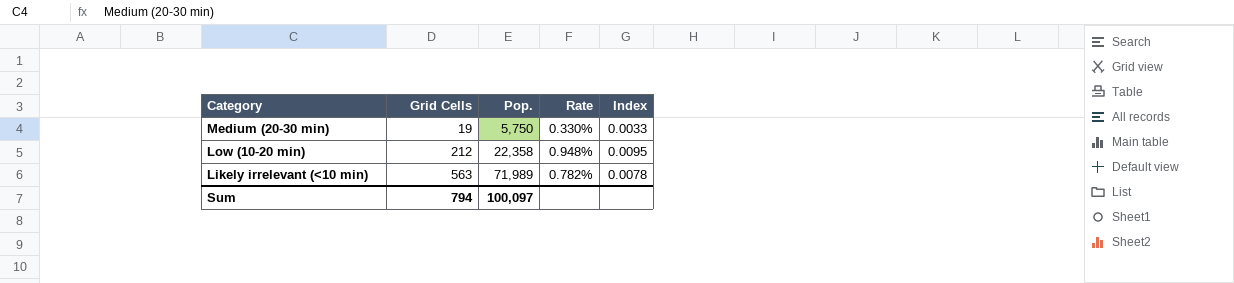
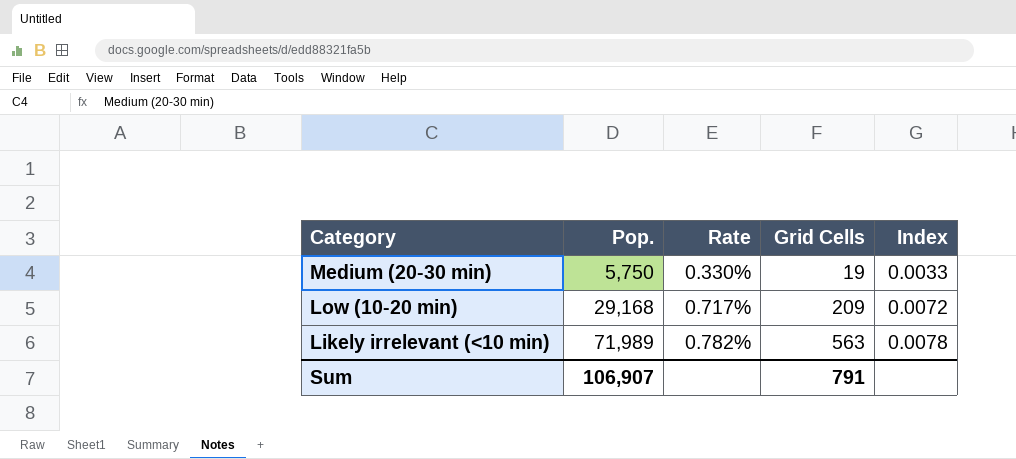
column Grid Cells | position: 2 -> 4
Low (10-20 min) | Pop.: 22,358 -> 29,168
Low (10-20 min) | Rate: 0.948% -> 0.717%
Low (10-20 min) | Grid Cells: 212 -> 209
Low (10-20 min) | Index: 0.0095 -> 0.0072
Sum | Pop.: 100,097 -> 106,907
Sum | Grid Cells: 794 -> 791

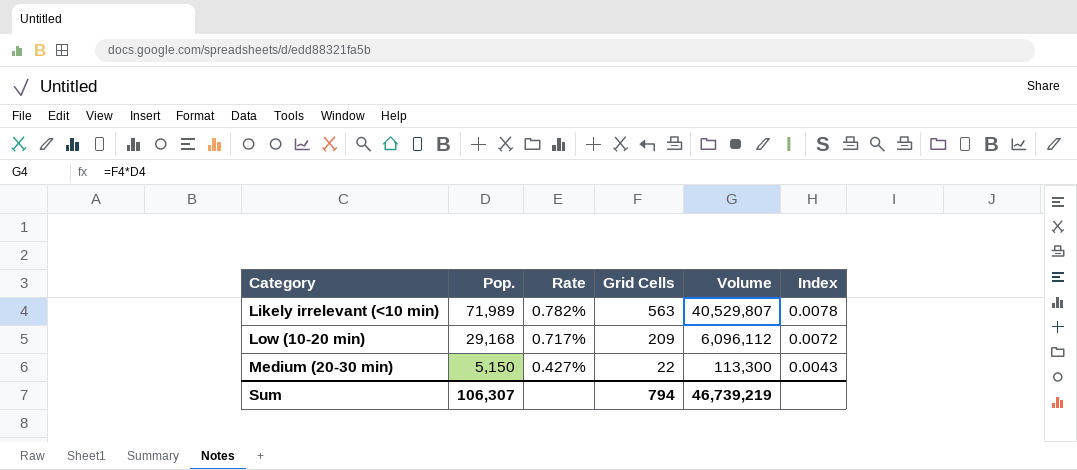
row order: Category descending -> Category ascending
column Volume | formula: none -> [Pop.] * [Grid Cells]
Medium (20-30 min) | Pop.: 5,750 -> 5,150
Medium (20-30 min) | Rate: 0.330% -> 0.427%
Medium (20-30 min) | Grid Cells: 19 -> 22
Medium (20-30 min) | Index: 0.0033 -> 0.0043
Sum | Pop.: 106,907 -> 106,307
Sum | Grid Cells: 791 -> 794

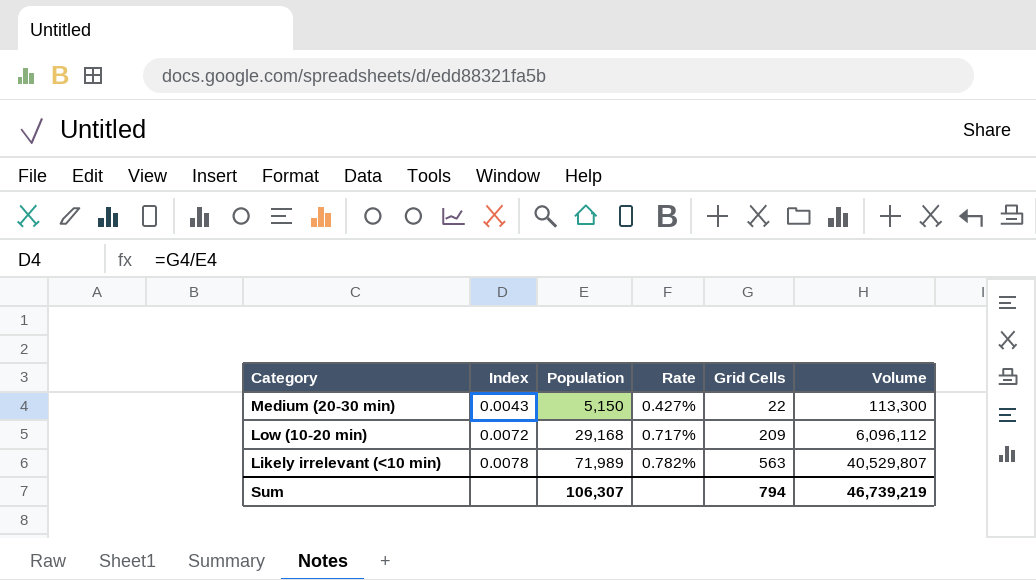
row order: Category ascending -> Category descending
column Index | position: 6 -> 2
column name: Pop. -> Population

